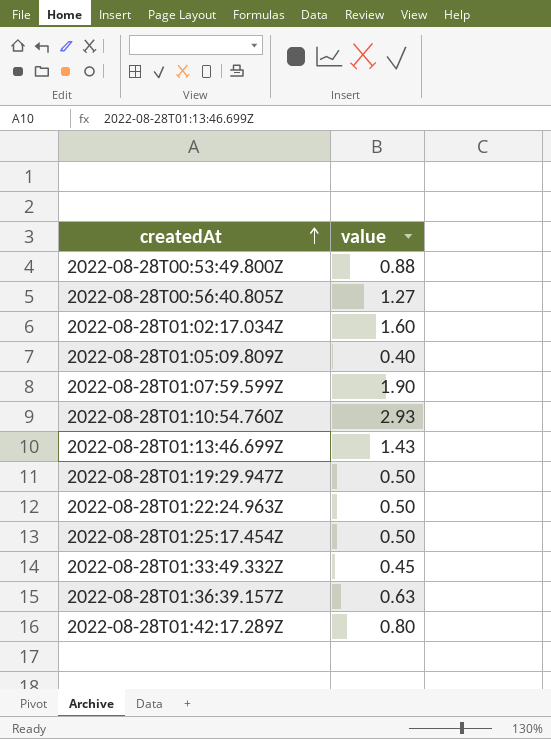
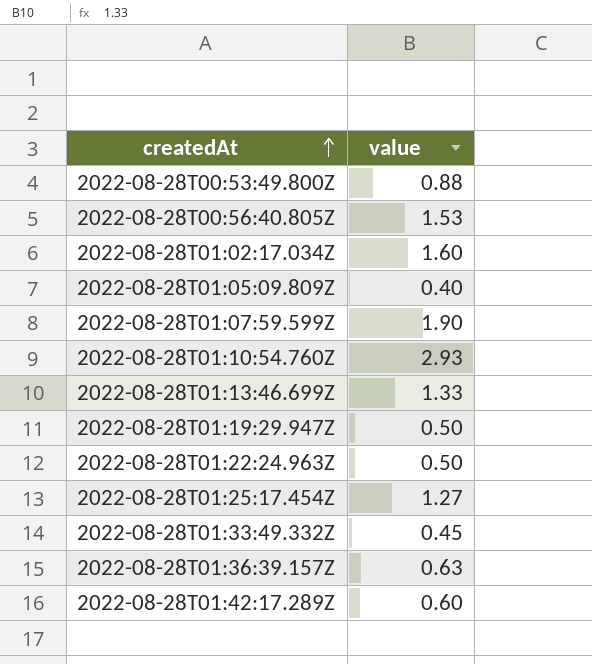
2022-08-28T00:56:40.805Z | value: 1.27 -> 1.53
2022-08-28T01:13:46.699Z | value: 1.43 -> 1.33
2022-08-28T01:25:17.454Z | value: 0.50 -> 1.27
2022-08-28T01:42:17.289Z | value: 0.80 -> 0.60

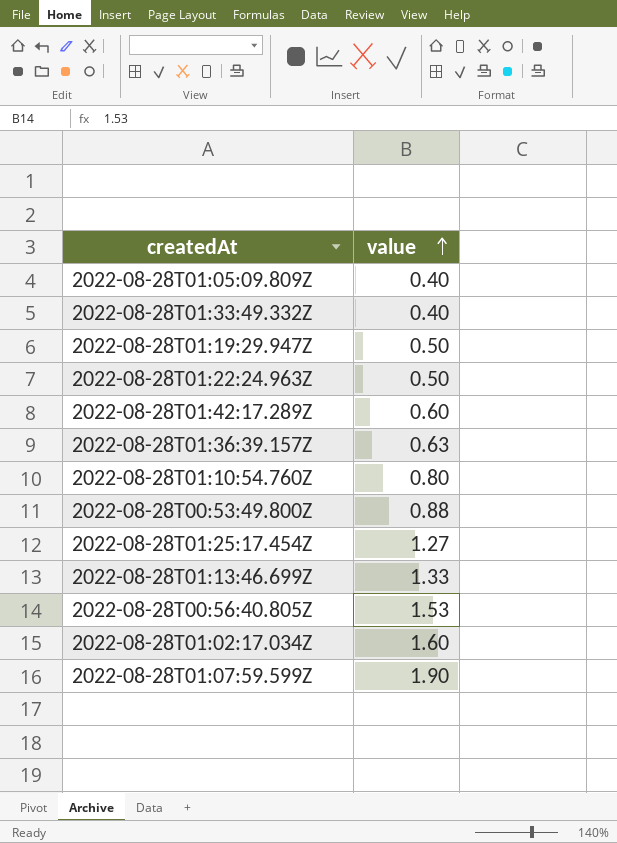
row order: createdAt ascending -> value ascending
2022-08-28T01:33:49.332Z | value: 0.45 -> 0.40
2022-08-28T01:10:54.760Z | value: 2.93 -> 0.80

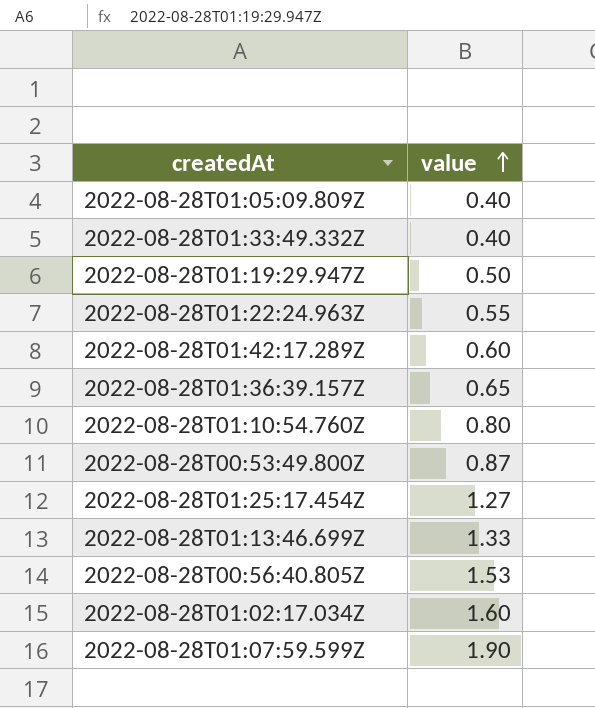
2022-08-28T01:22:24.963Z | value: 0.50 -> 0.55
2022-08-28T01:36:39.157Z | value: 0.63 -> 0.65
2022-08-28T00:53:49.800Z | value: 0.88 -> 0.87

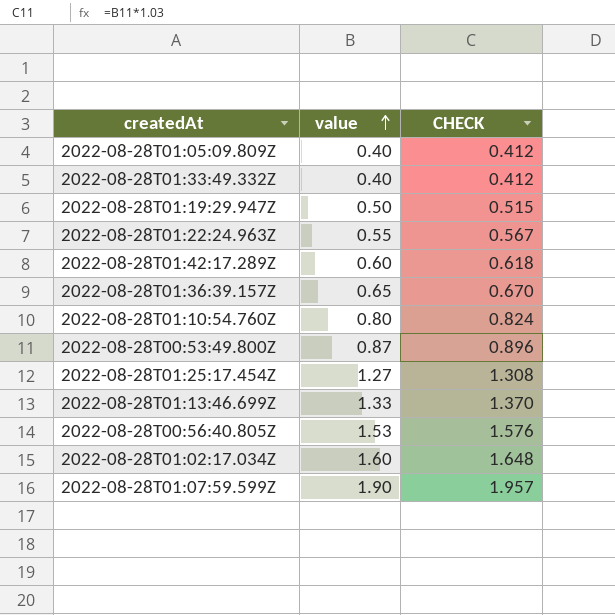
column CHECK | formula: none -> [value] * 1.03

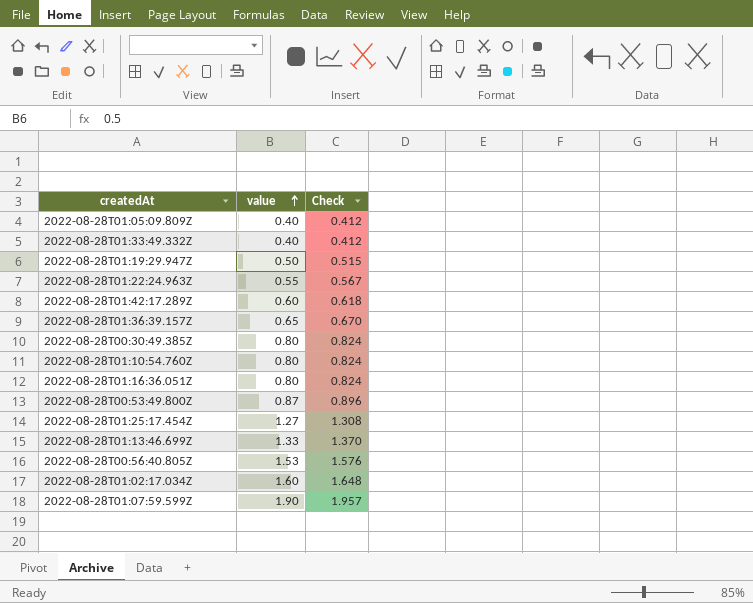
column name: CHECK -> Check
row 2022-08-28T00:30:49.385Z: none -> 0.80 | 0.824
row 2022-08-28T01:16:36.051Z: none -> 0.80 | 0.824

